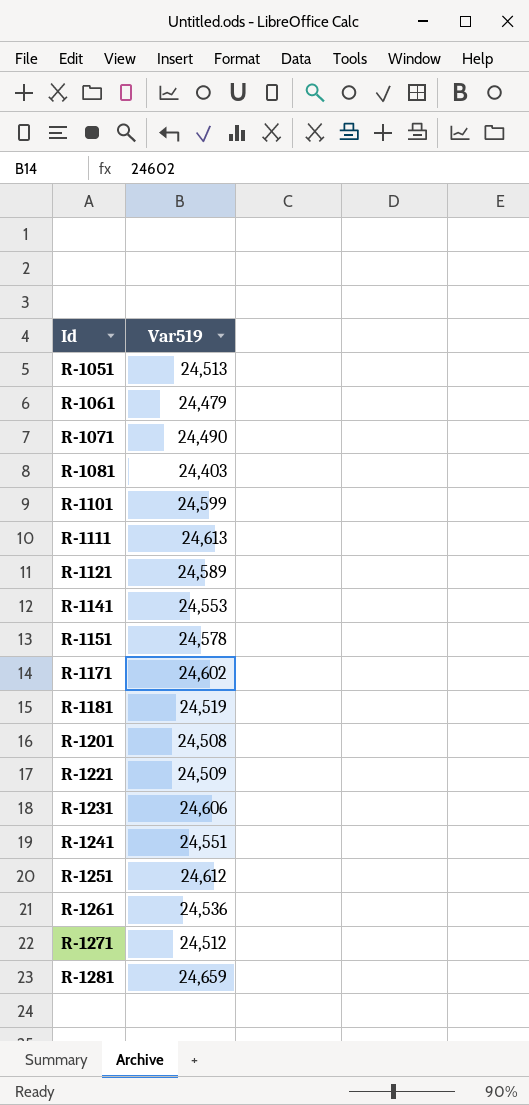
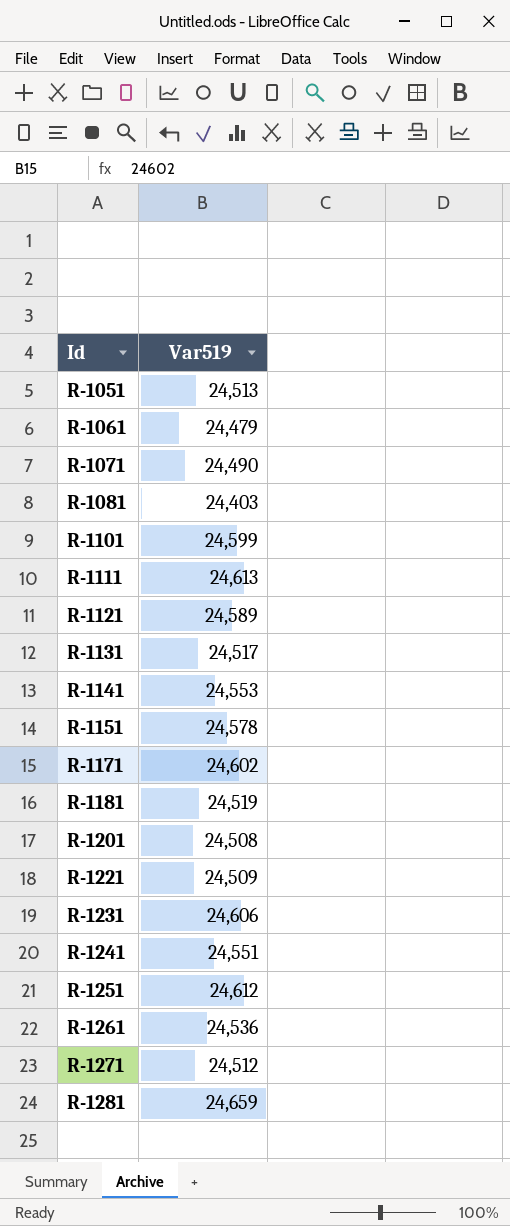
row R-1131: none -> 24,517

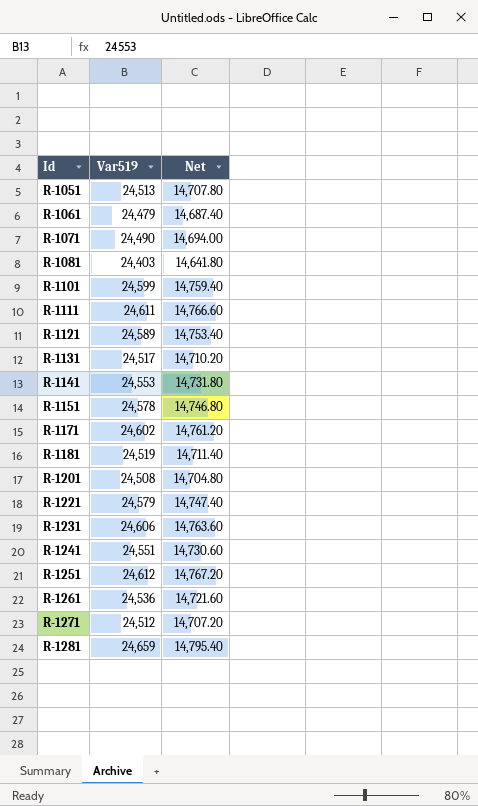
column Net | formula: none -> [Var519] * 0.6
R-1111 | Var519: 24,613 -> 24,611
R-1221 | Var519: 24,509 -> 24,579

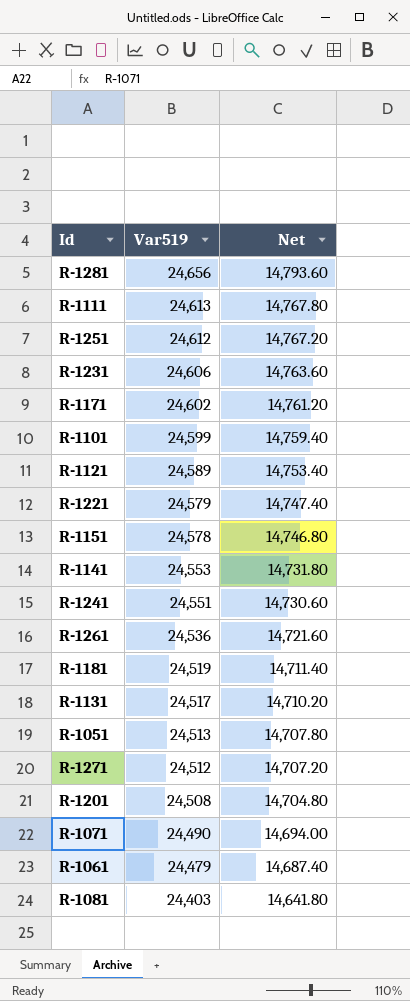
row order: Id ascending -> Var519 descending
R-1281 | Var519: 24,659 -> 24,656
R-1281 | Net: 14,795.40 -> 14,793.60
R-1111 | Var519: 24,611 -> 24,613
R-1111 | Net: 14,766.60 -> 14,767.80

